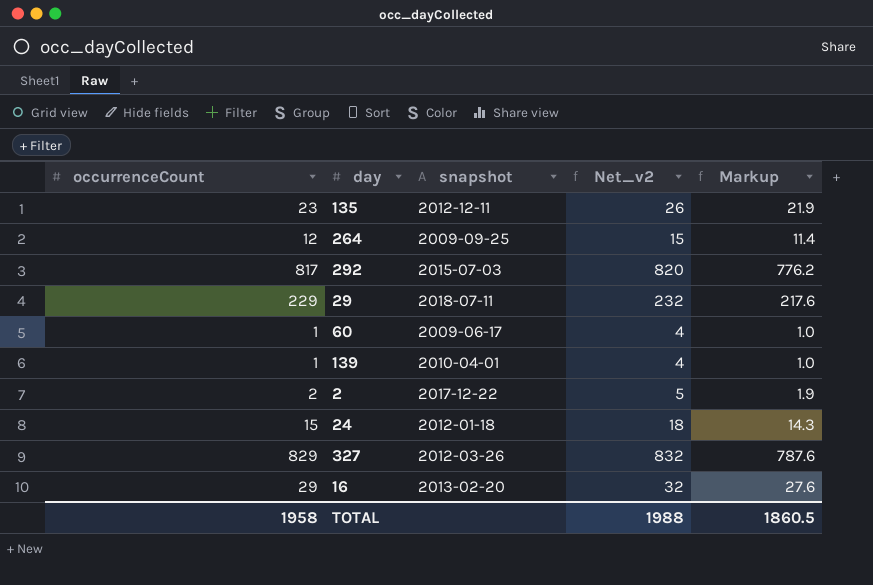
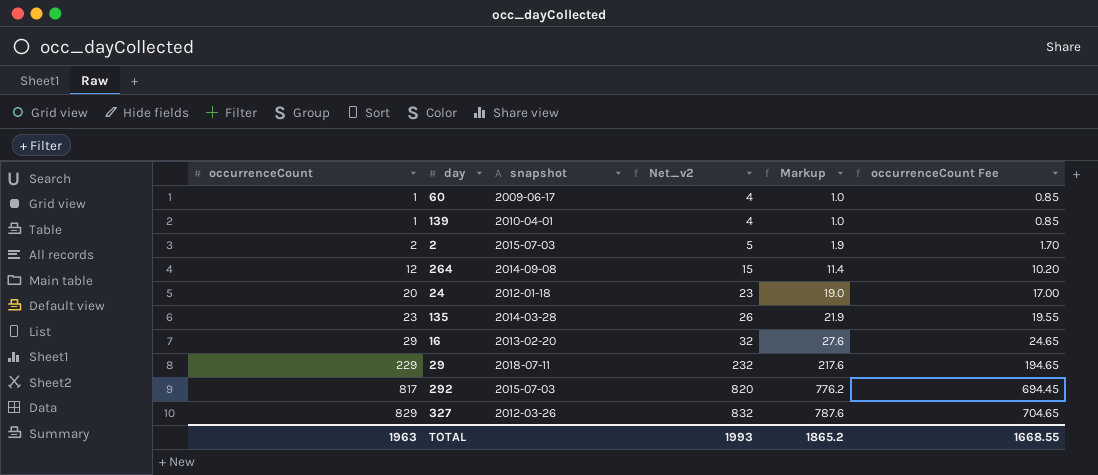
row order: none -> occurrenceCount ascending
column occurrenceCount Fee | formula: none -> [occurrenceCount] * 0.85
2 | snapshot: 2017-12-22 -> 2015-07-03
264 | snapshot: 2009-09-25 -> 2014-09-08
24 | occurrenceCount: 15 -> 20
24 | Net_v2: 18 -> 23
24 | Markup: 14.3 -> 19.0
135 | snapshot: 2012-12-11 -> 2014-03-28
TOTAL | occurrenceCount: 1958 -> 1963
TOTAL | Net_v2: 1988 -> 1993
TOTAL | Markup: 1860.5 -> 1865.2

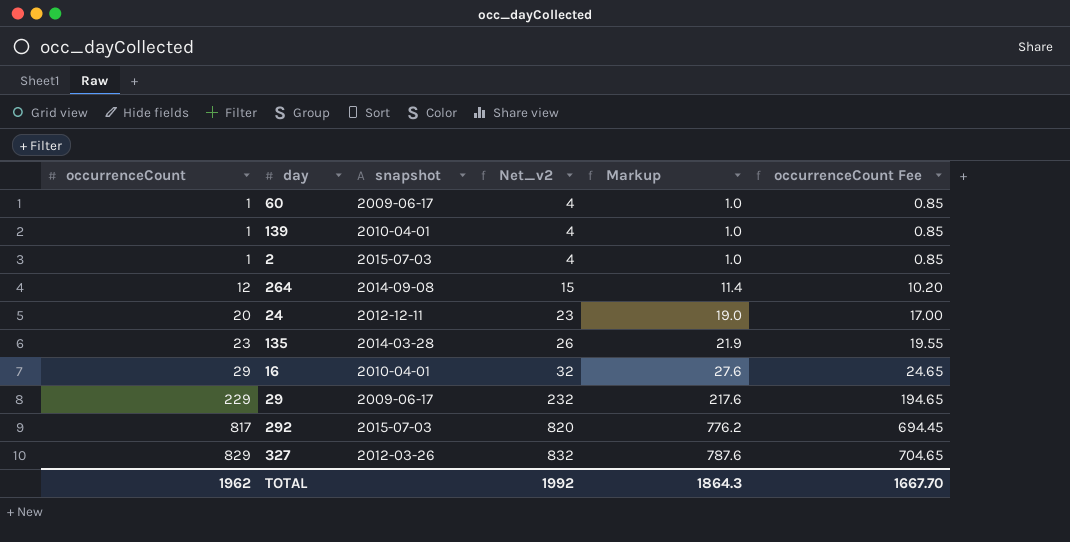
2 | occurrenceCount: 2 -> 1
2 | Net_v2: 5 -> 4
2 | Markup: 1.9 -> 1.0
2 | occurrenceCount Fee: 1.70 -> 0.85
24 | snapshot: 2012-01-18 -> 2012-12-11
16 | snapshot: 2013-02-20 -> 2010-04-01
29 | snapshot: 2018-07-11 -> 2009-06-17
TOTAL | occurrenceCount: 1963 -> 1962
TOTAL | Net_v2: 1993 -> 1992
TOTAL | Markup: 1865.2 -> 1864.3
TOTAL | occurrenceCount Fee: 1668.55 -> 1667.70

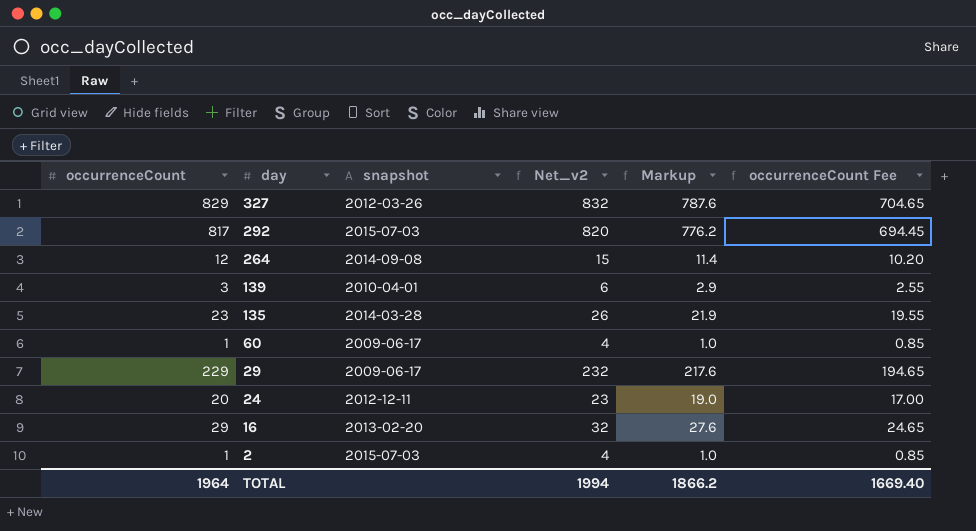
row order: occurrenceCount ascending -> day descending
139 | occurrenceCount: 1 -> 3
139 | Net_v2: 4 -> 6
139 | Markup: 1.0 -> 2.9
139 | occurrenceCount Fee: 0.85 -> 2.55
16 | snapshot: 2010-04-01 -> 2013-02-20
TOTAL | occurrenceCount: 1962 -> 1964
TOTAL | Net_v2: 1992 -> 1994
TOTAL | Markup: 1864.3 -> 1866.2
TOTAL | occurrenceCount Fee: 1667.70 -> 1669.40

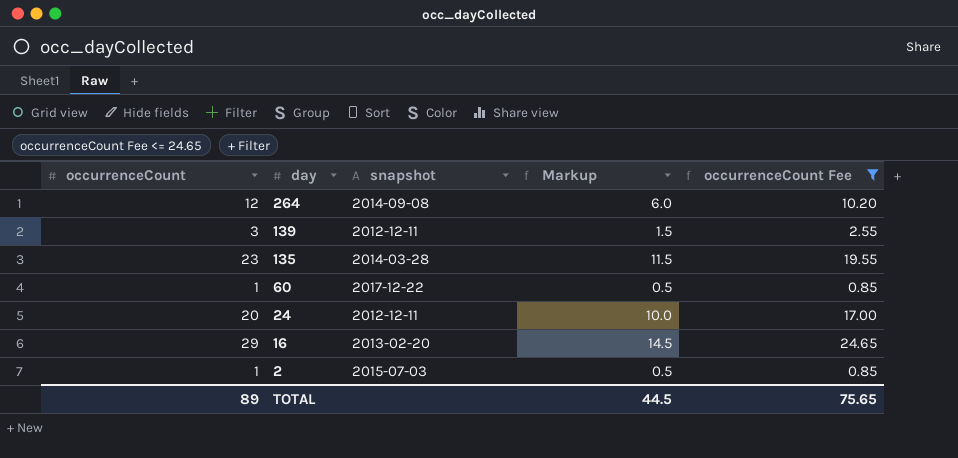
filter: none -> occurrenceCount Fee <= 24.65
column Net_v2 | formula: [occurrenceCount] + 3 -> none
column Markup | formula: [occurrenceCount] * 0.95 -> [occurrenceCount] * 0.5
139 | snapshot: 2010-04-01 -> 2012-12-11
60 | snapshot: 2009-06-17 -> 2017-12-22
TOTAL | occurrenceCount: 1964 -> 89
TOTAL | Markup: 1866.2 -> 44.5
TOTAL | occurrenceCount Fee: 1669.40 -> 75.65

